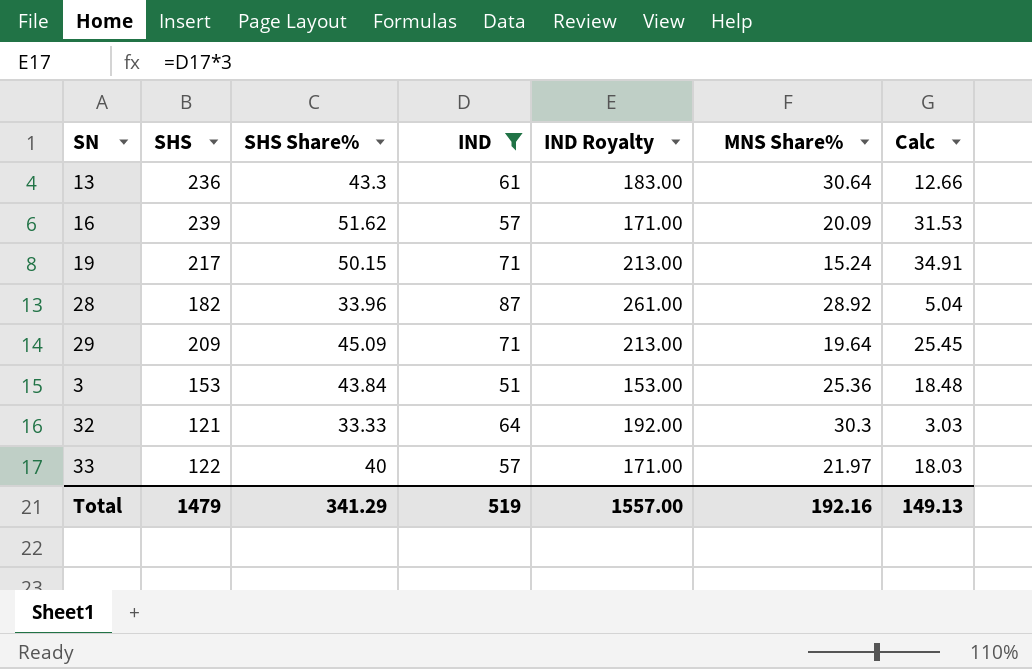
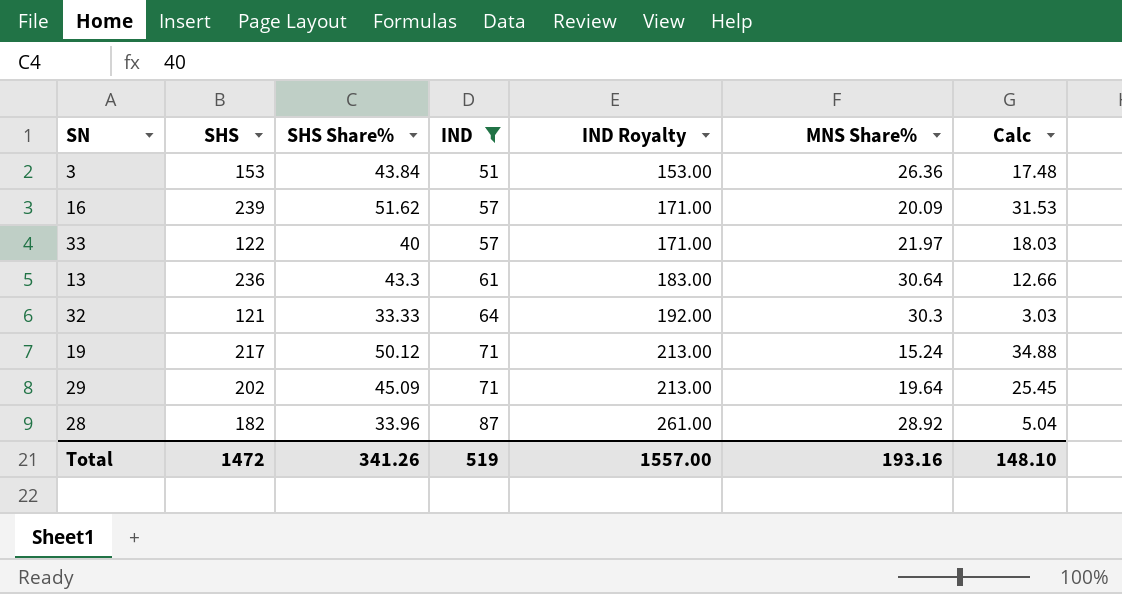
row order: none -> IND ascending
3 | MNS Share%: 25.36 -> 26.36
3 | Calc: 18.48 -> 17.48
19 | SHS Share%: 50.15 -> 50.12
19 | Calc: 34.91 -> 34.88
29 | SHS: 209 -> 202
Total | SHS: 1479 -> 1472
Total | SHS Share%: 341.29 -> 341.26
Total | MNS Share%: 192.16 -> 193.16
Total | Calc: 149.13 -> 148.10

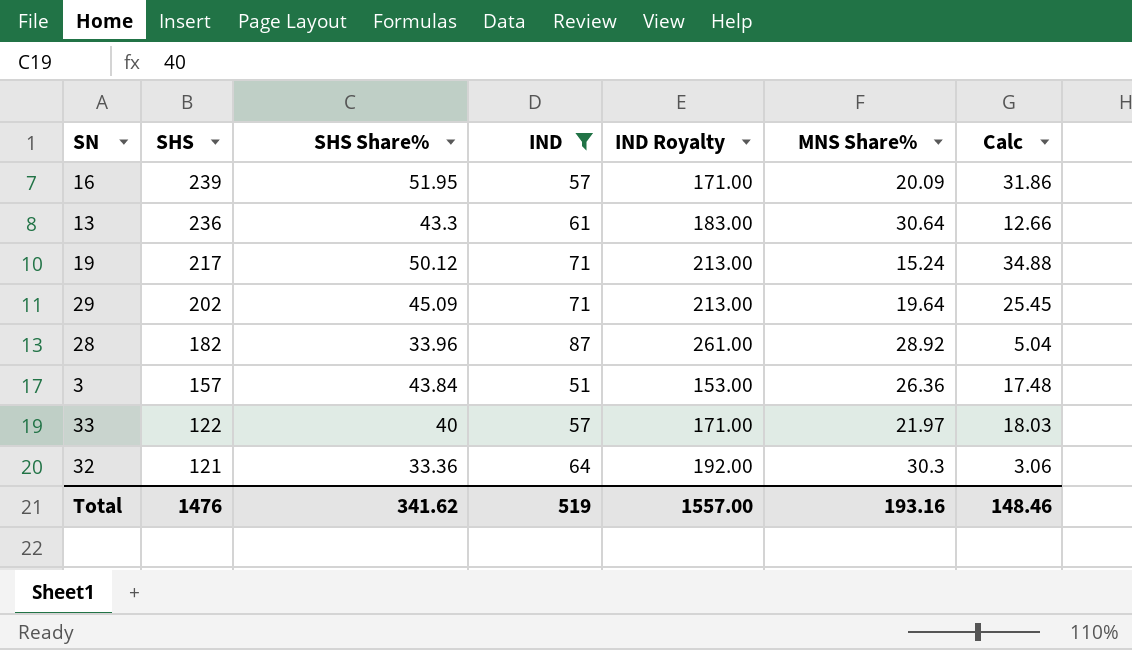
row order: IND ascending -> SHS descending
16 | SHS Share%: 51.62 -> 51.95
16 | Calc: 31.53 -> 31.86
3 | SHS: 153 -> 157
32 | SHS Share%: 33.33 -> 33.36
32 | Calc: 3.03 -> 3.06
Total | SHS: 1472 -> 1476
Total | SHS Share%: 341.26 -> 341.62
Total | Calc: 148.10 -> 148.46

